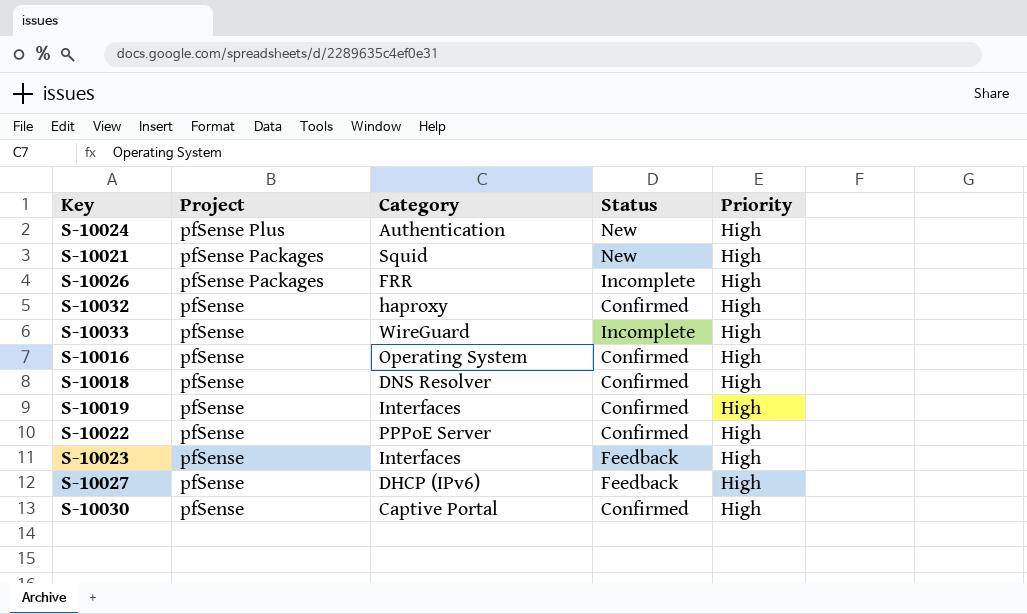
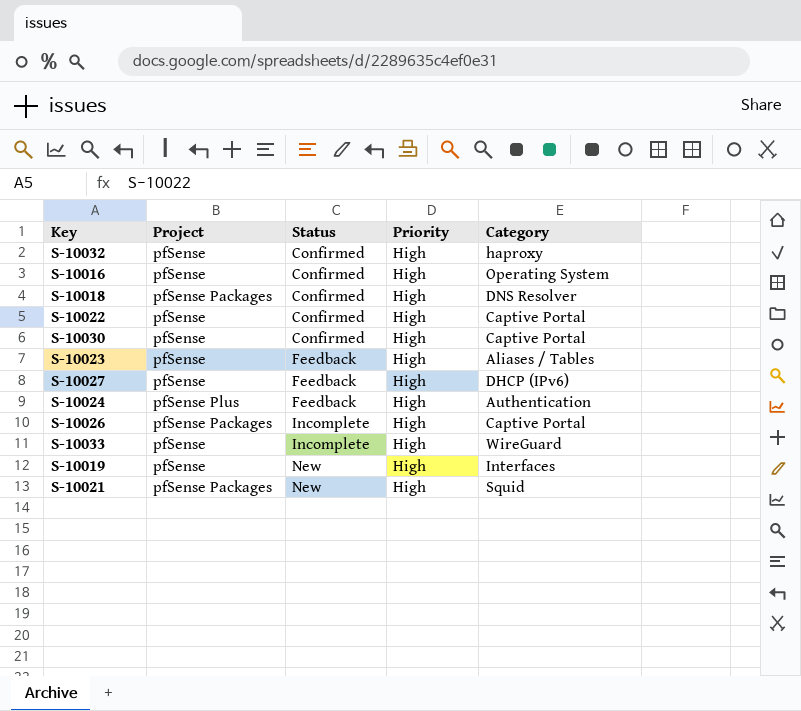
row order: Project descending -> Status ascending
column Category | position: 3 -> 5
S-10018 | Project: pfSense -> pfSense Packages
S-10022 | Category: PPPoE Server -> Captive Portal
S-10023 | Category: Interfaces -> Aliases / Tables
S-10024 | Status: New -> Feedback
S-10026 | Category: FRR -> Captive Portal
S-10019 | Status: Confirmed -> New

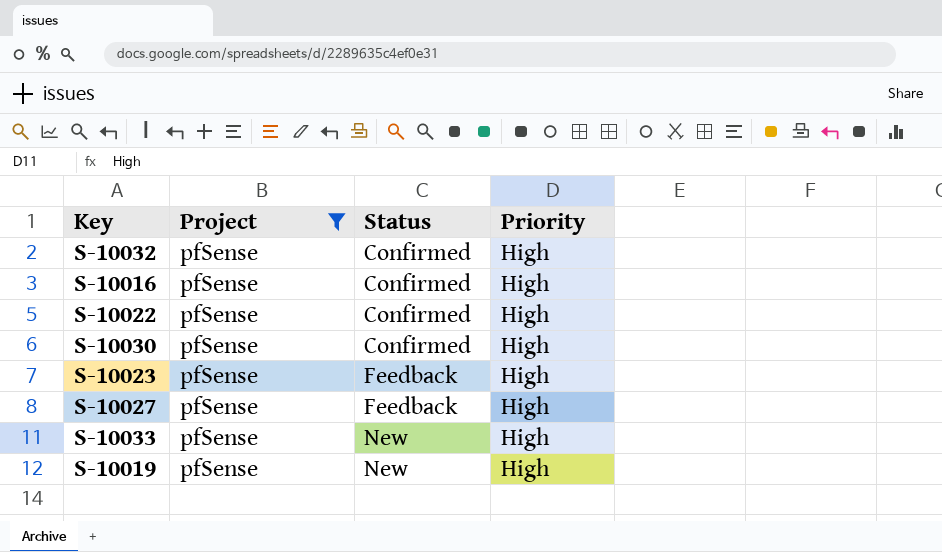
filter: none -> Project = pfSense
column Category | position: 5 -> none
S-10033 | Status: Incomplete -> New

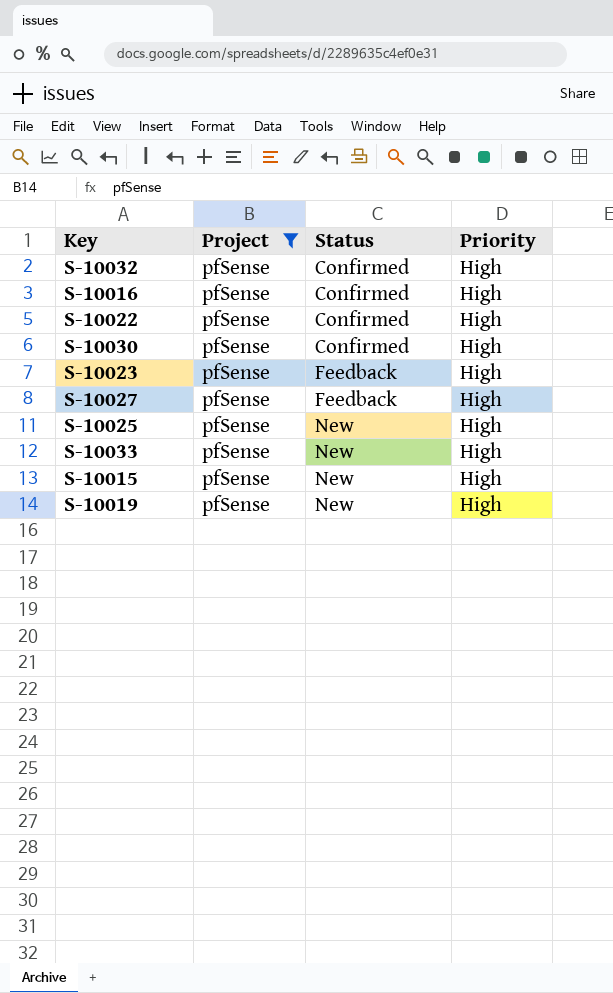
row S-10025: none -> pfSense | New | High
row S-10015: none -> pfSense | New | High

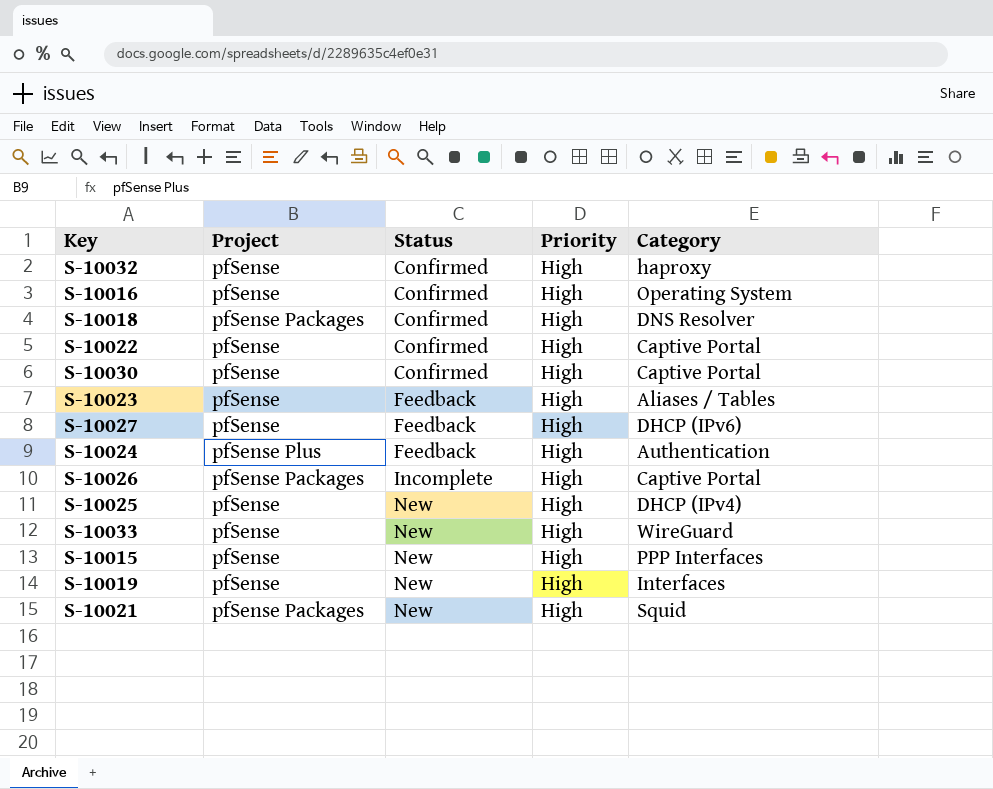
filter: Project = pfSense -> none
column Category | position: none -> 5

